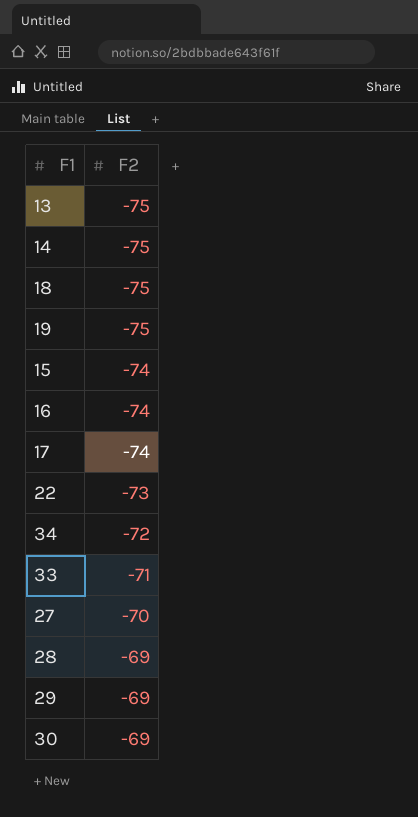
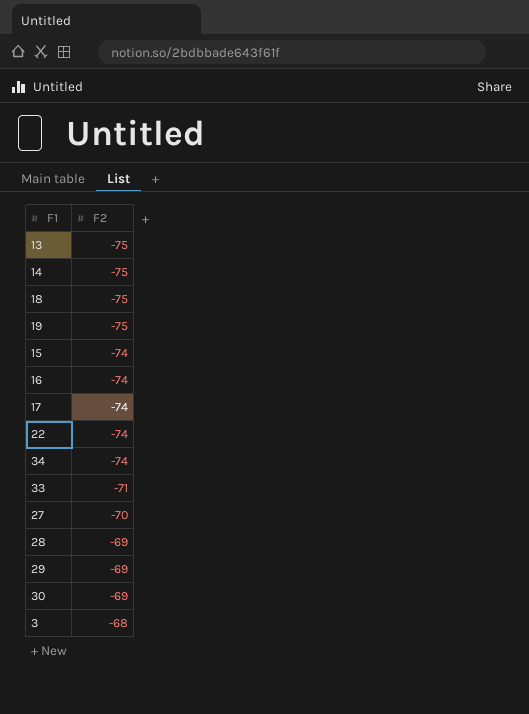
22 | F2: -73 -> -74
34 | F2: -72 -> -74
row 3: none -> -68

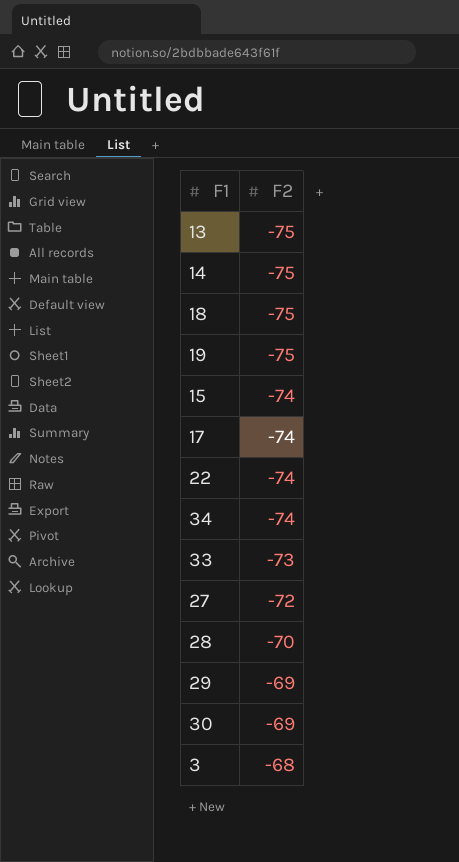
row 16: -74 -> none
33 | F2: -71 -> -73
27 | F2: -70 -> -72
28 | F2: -69 -> -70

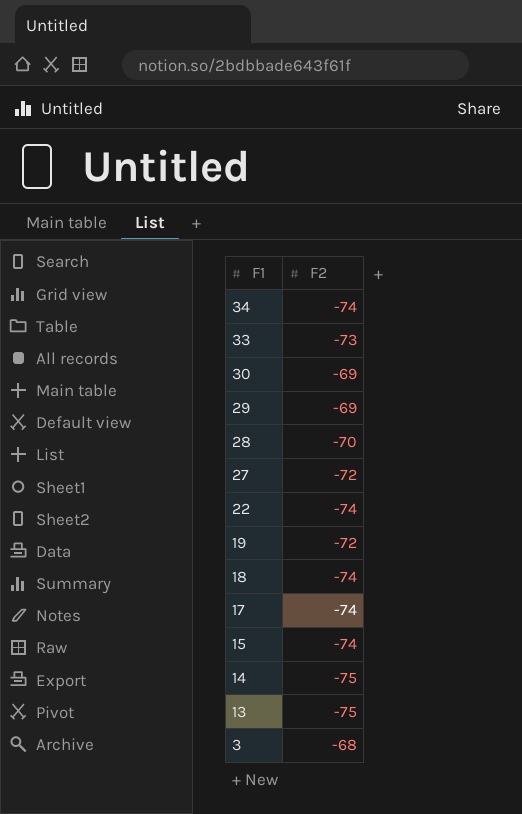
row order: F2 ascending -> F1 descending
19 | F2: -75 -> -72
18 | F2: -75 -> -74

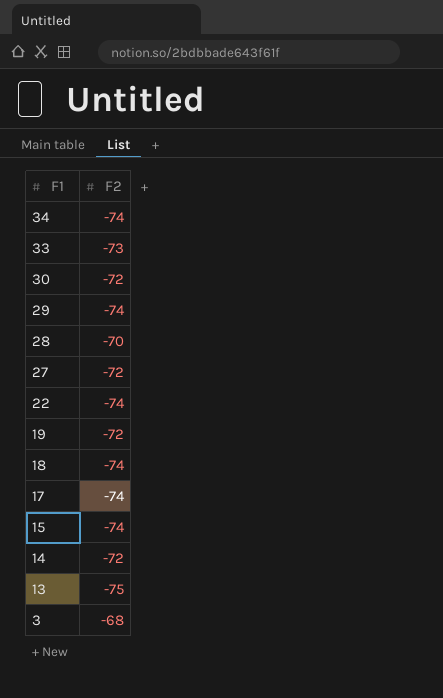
30 | F2: -69 -> -72
29 | F2: -69 -> -74
14 | F2: -75 -> -72

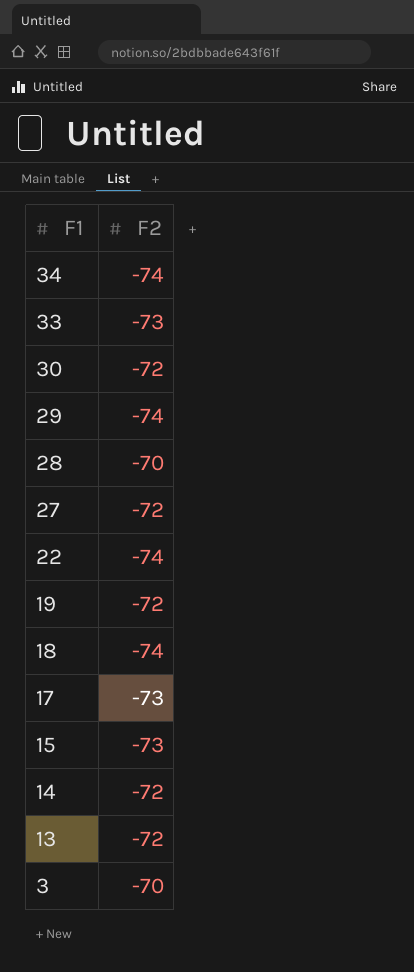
17 | F2: -74 -> -73
15 | F2: -74 -> -73
13 | F2: -75 -> -72
3 | F2: -68 -> -70

